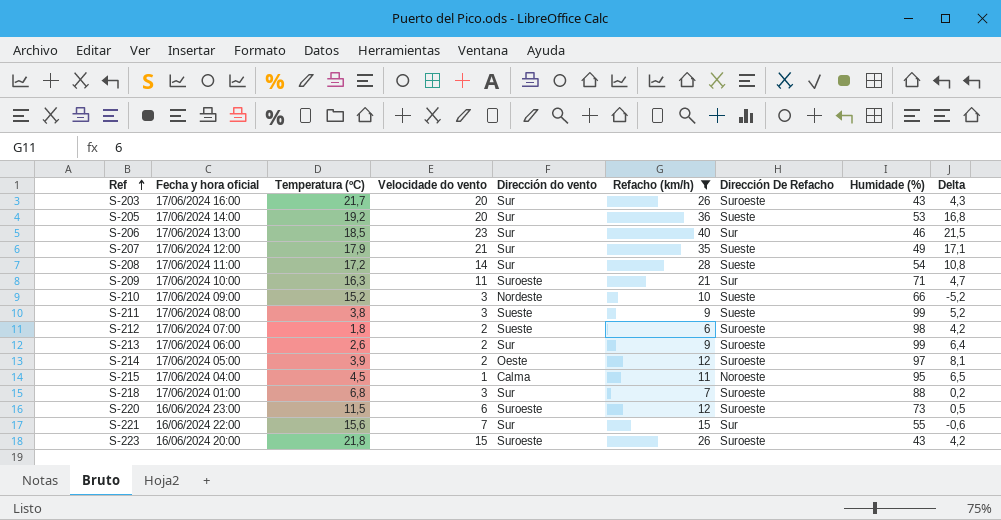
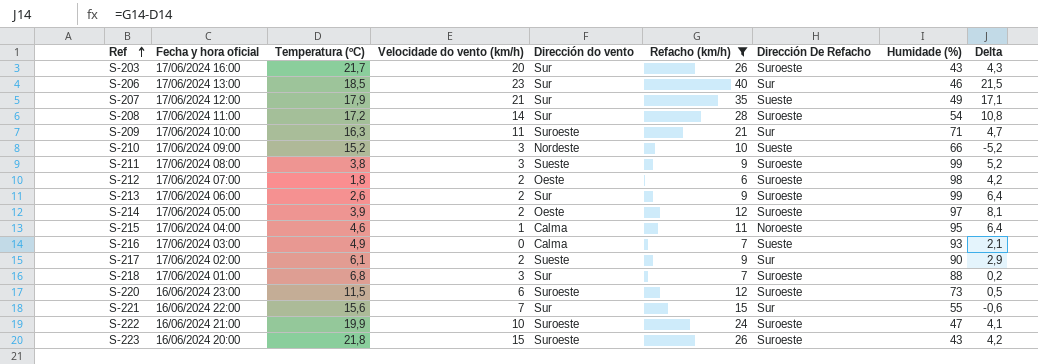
column name: Velocidade do vento -> Velocidade do vento (km/h)
row S-205: 17/06/2024 14:00 | 19,2 | 20 | Sur | 36 | Sueste | 53 | 16,8 -> none
S-208 | Dirección De Refacho: Sueste -> Suroeste
S-211 | Dirección De Refacho: Sueste -> Suroeste
S-212 | Dirección do vento: Sueste -> Oeste
S-215 | Temperatura (ºC): 4,5 -> 4,6
S-215 | Delta: 6,5 -> 6,4
row S-216: none -> 17/06/2024 03:00 | 4,9 | 0 | Calma | 7 | Sueste | 93 | 2,1
row S-217: none -> 17/06/2024 02:00 | 6,1 | 2 | Sueste | 9 | Sur | 90 | 2,9
row S-222: none -> 16/06/2024 21:00 | 19,9 | 10 | Suroeste | 24 | Suroeste | 47 | 4,1

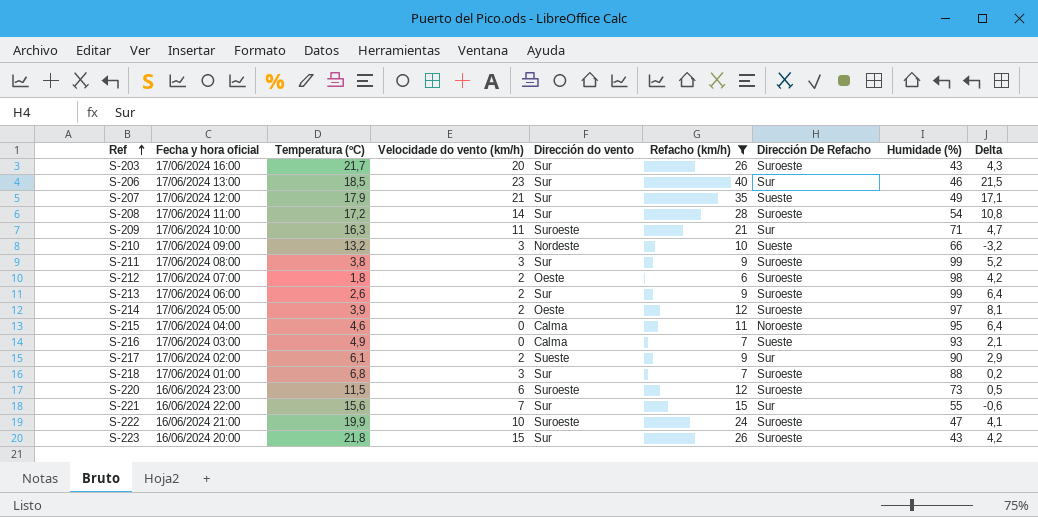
S-210 | Temperatura (ºC): 15,2 -> 13,2
S-210 | Delta: -5,2 -> -3,2
S-211 | Dirección do vento: Sueste -> Sur
S-215 | Velocidade do vento (km/h): 1 -> 0
S-223 | Dirección do vento: Suroeste -> Sur

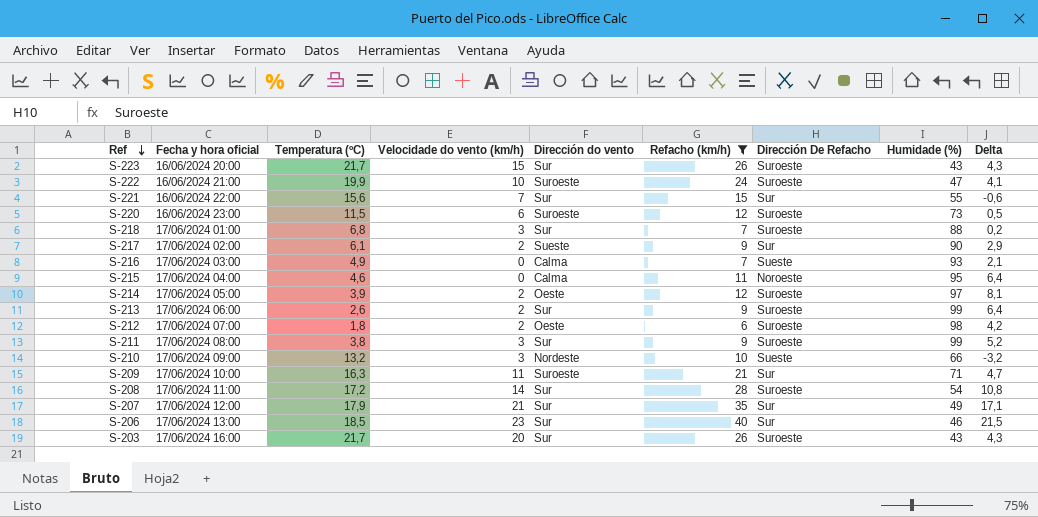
row order: Ref ascending -> Ref descending
S-223 | Temperatura (ºC): 21,8 -> 21,7
S-223 | Delta: 4,2 -> 4,3
S-207 | Dirección De Refacho: Sueste -> Sur

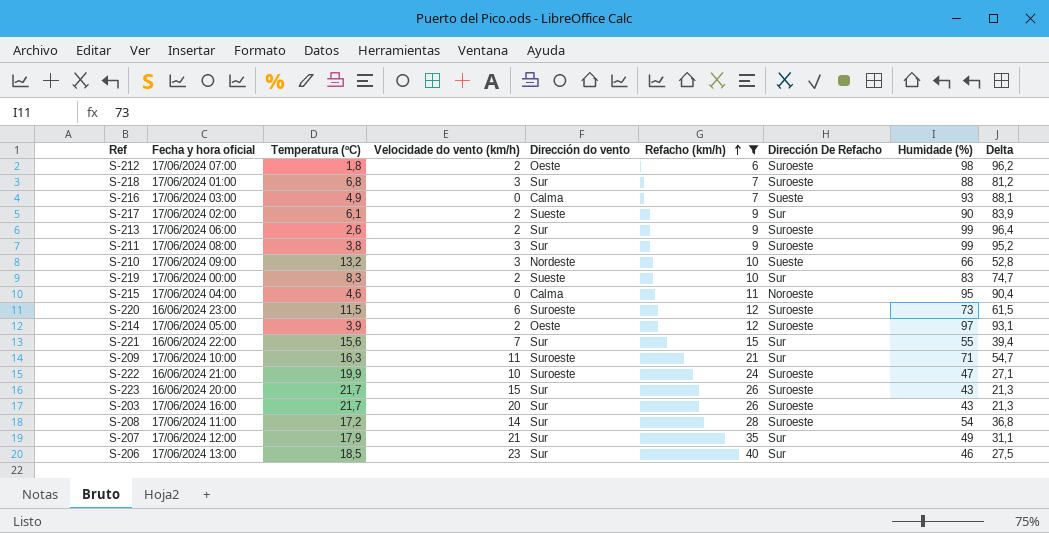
row order: Ref descending -> Refacho (km/h) ascending
column Delta | formula: [Refacho (km/h)] - [Temperatura (ºC)] -> [Humidade (%)] - [Temperatura (ºC)]
row S-219: none -> 17/06/2024 00:00 | 8,3 | 2 | Sueste | 10 | Sur | 83 | 74,7

